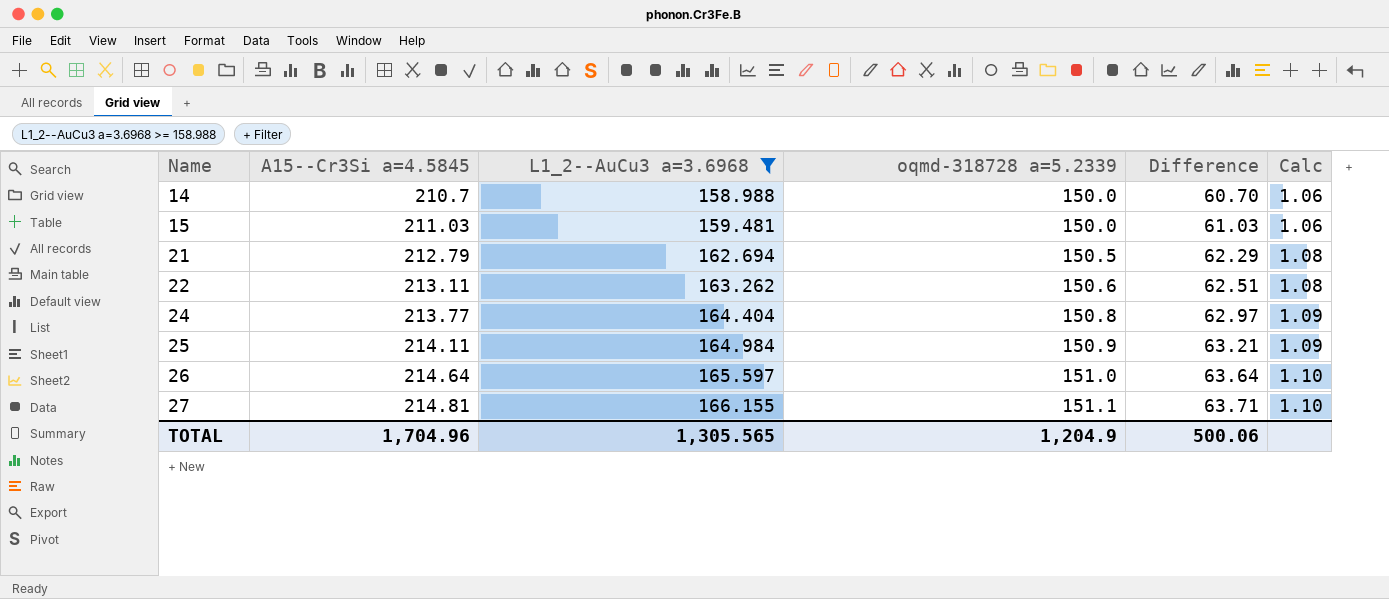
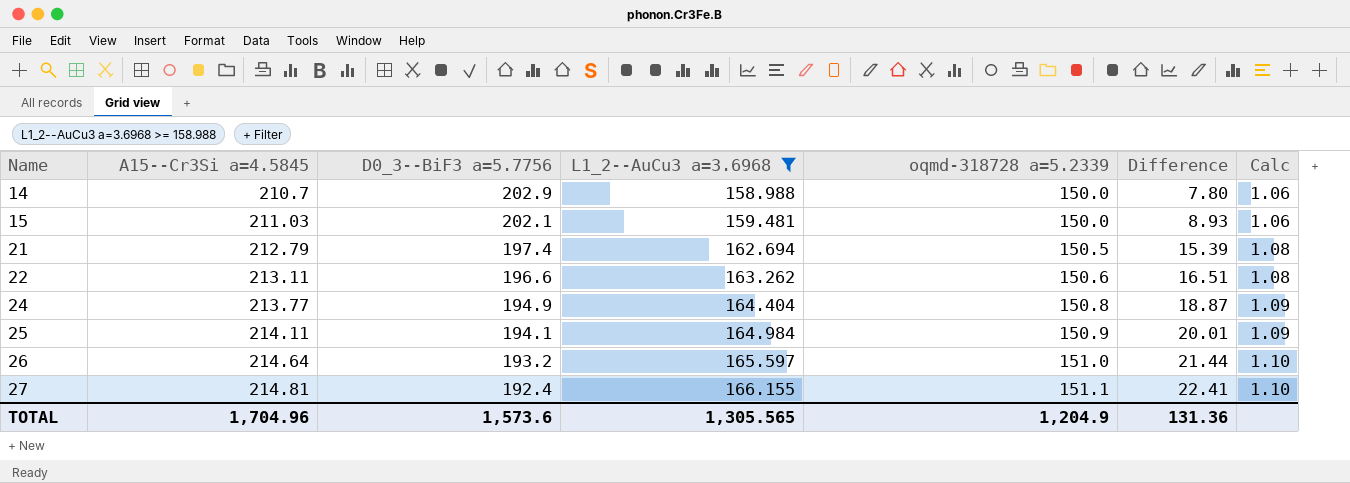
column D0_3--BiF3 a=5.7756 | position: none -> 3
column Difference | formula: [A15--Cr3Si a=4.5845] - [oqmd-318728 a=5.2339] -> [A15--Cr3Si a=4.5845] - [D0_3--BiF3 a=5.7756]
TOTAL | Difference: 500.06 -> 131.36

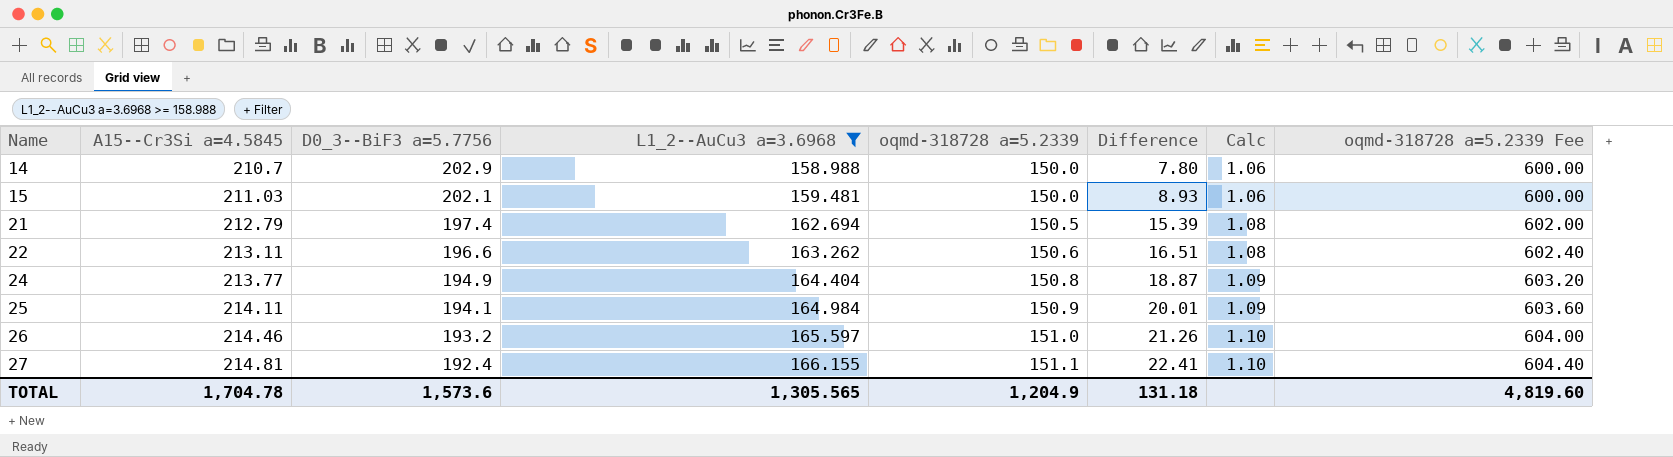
column oqmd-318728 a=5.2339 Fee | formula: none -> [oqmd-318728 a=5.2339] * 4
26 | A15--Cr3Si a=4.5845: 214.64 -> 214.46
26 | Difference: 21.44 -> 21.26
TOTAL | A15--Cr3Si a=4.5845: 1,704.96 -> 1,704.78
TOTAL | Difference: 131.36 -> 131.18

